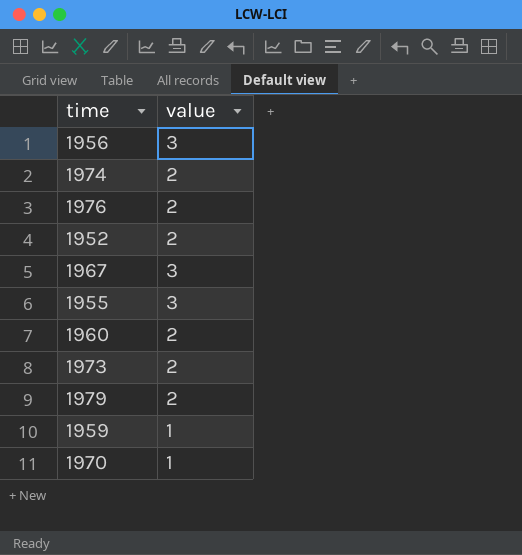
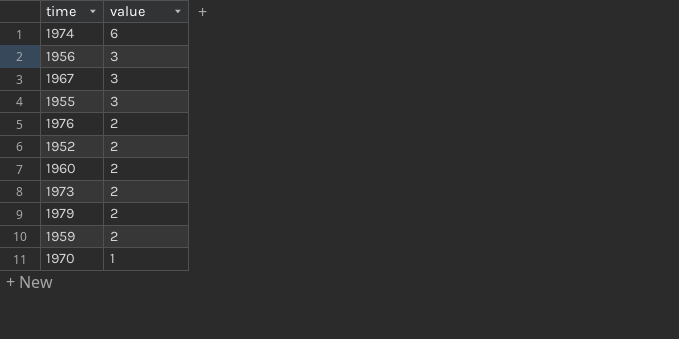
row order: none -> value descending
1974 | value: 2 -> 6
1959 | value: 1 -> 2

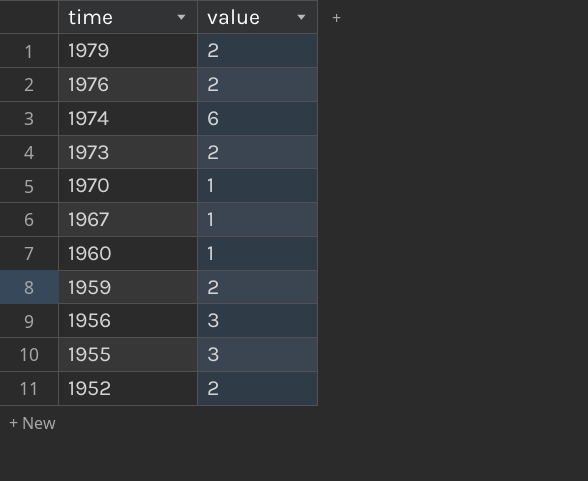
row order: value descending -> time descending
1967 | value: 3 -> 1
1960 | value: 2 -> 1

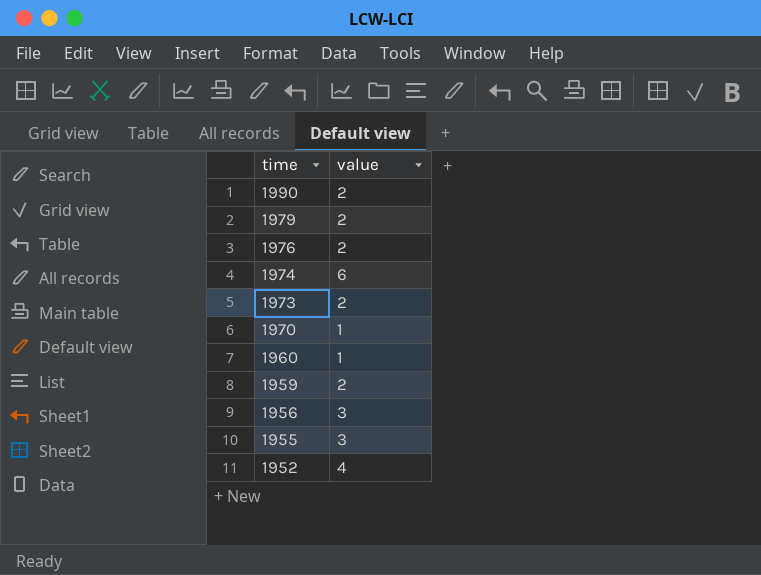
row 1967: 1 -> none
row 1990: none -> 2
1952 | value: 2 -> 4

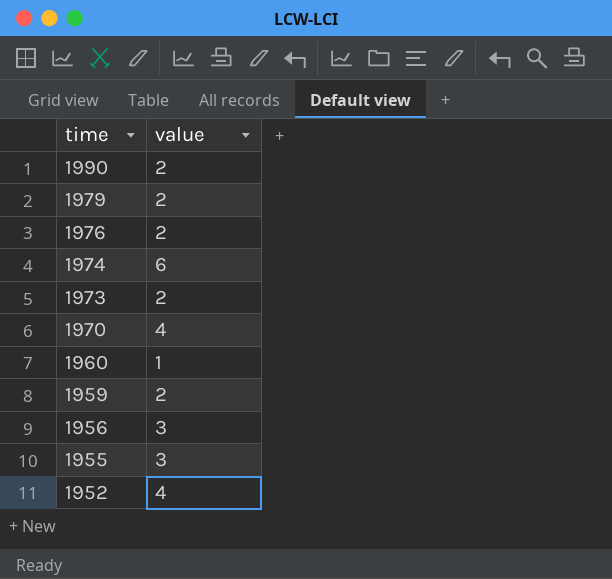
1970 | value: 1 -> 4

